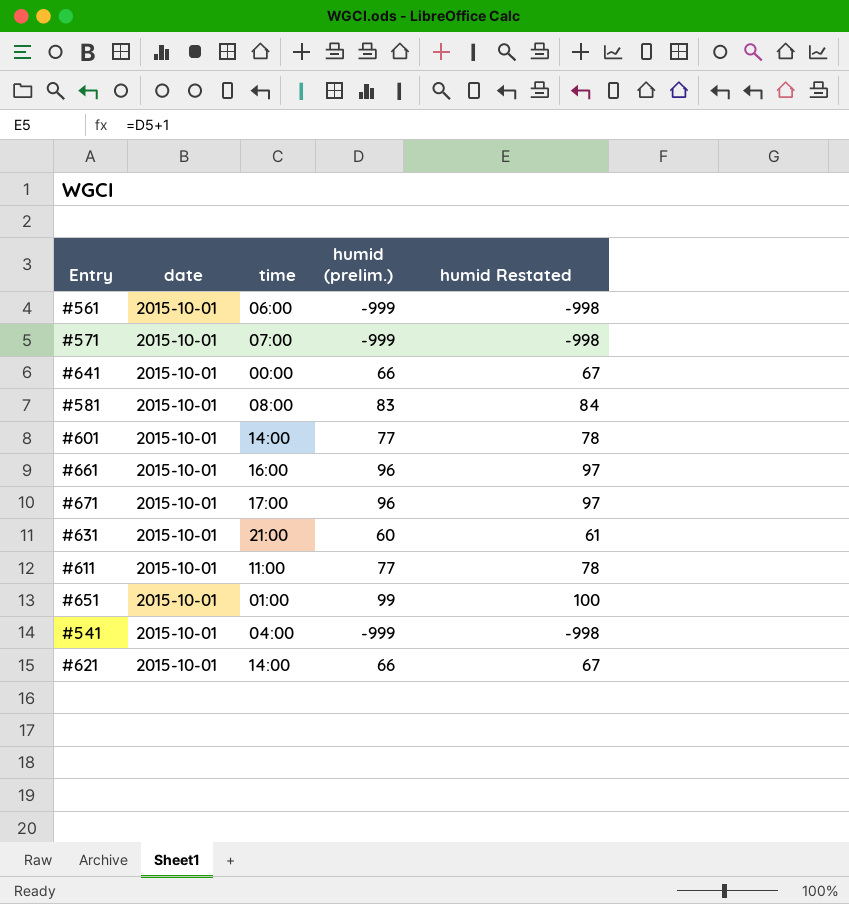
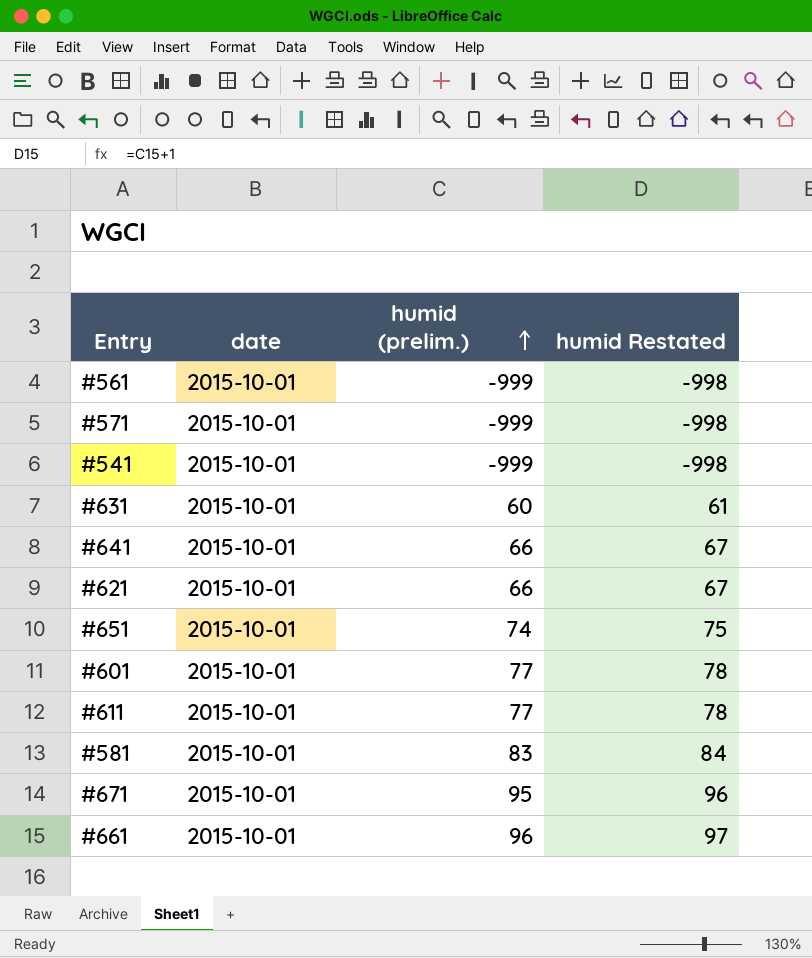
row order: none -> humid (prelim.) ascending
column time | position: 3 -> none
#651 | humid (prelim.): 99 -> 74
#651 | humid Restated: 100 -> 75
#671 | humid (prelim.): 96 -> 95
#671 | humid Restated: 97 -> 96

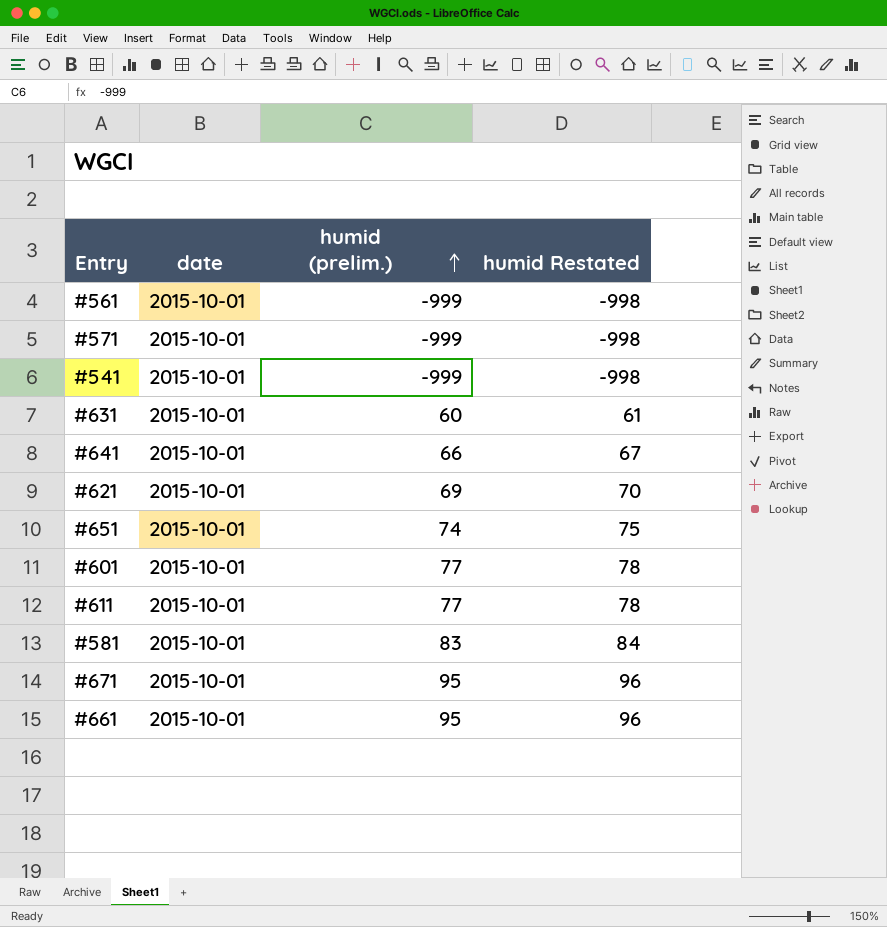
#621 | humid (prelim.): 66 -> 69
#621 | humid Restated: 67 -> 70
#661 | humid (prelim.): 96 -> 95
#661 | humid Restated: 97 -> 96

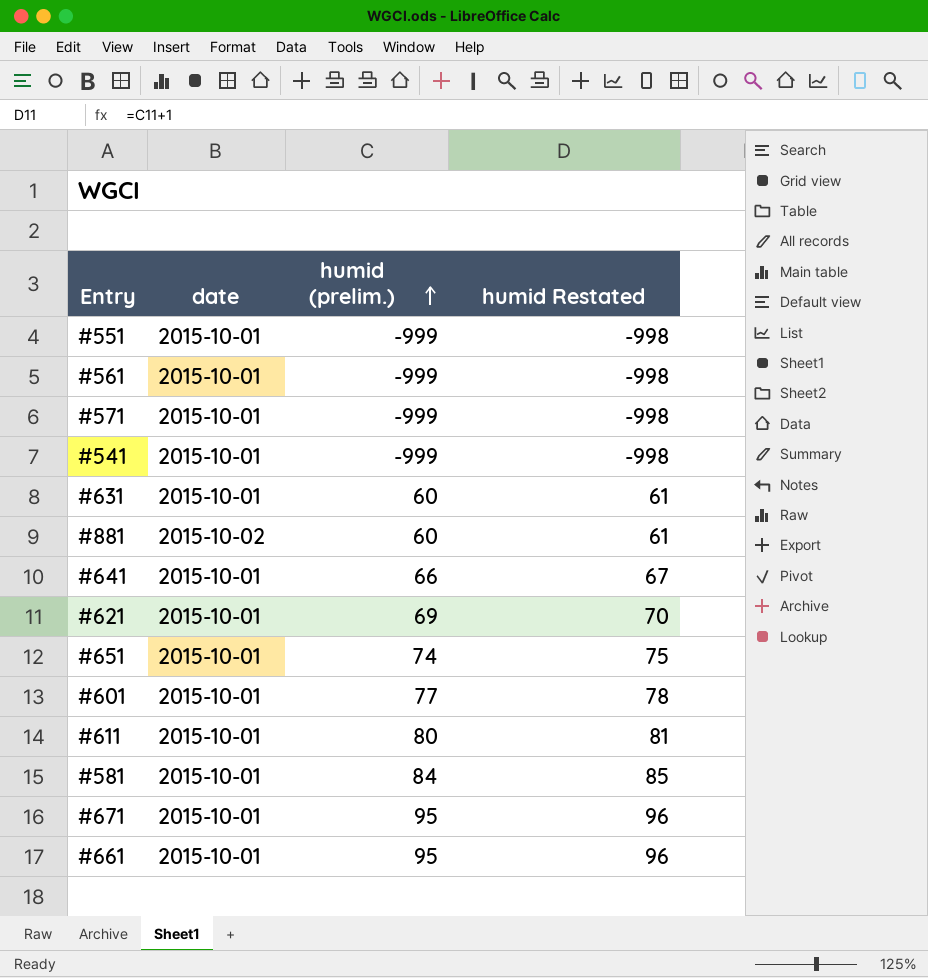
row #551: none -> 2015-10-01 | -999 | -998
row #881: none -> 2015-10-02 | 60 | 61
#611 | humid (prelim.): 77 -> 80
#611 | humid Restated: 78 -> 81
#581 | humid (prelim.): 83 -> 84
#581 | humid Restated: 84 -> 85

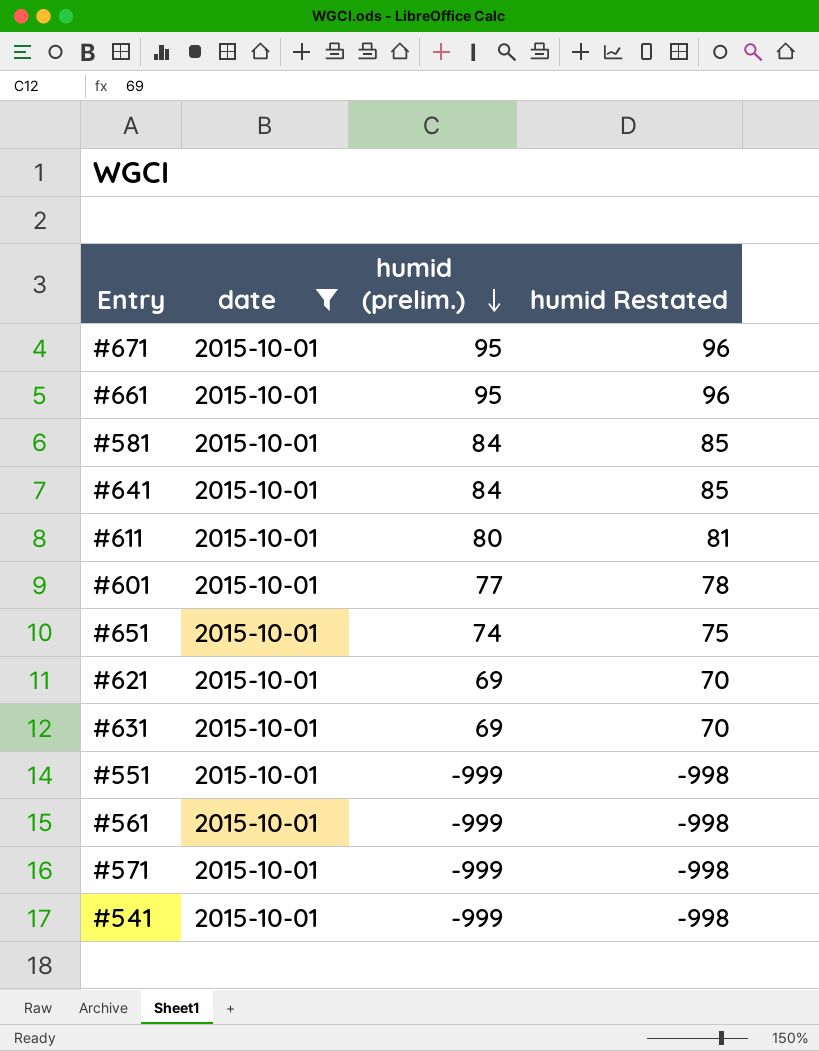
filter: none -> date = 2015-10-01
row order: humid (prelim.) ascending -> humid (prelim.) descending
#641 | humid (prelim.): 66 -> 84
#641 | humid Restated: 67 -> 85
#631 | humid (prelim.): 60 -> 69
#631 | humid Restated: 61 -> 70

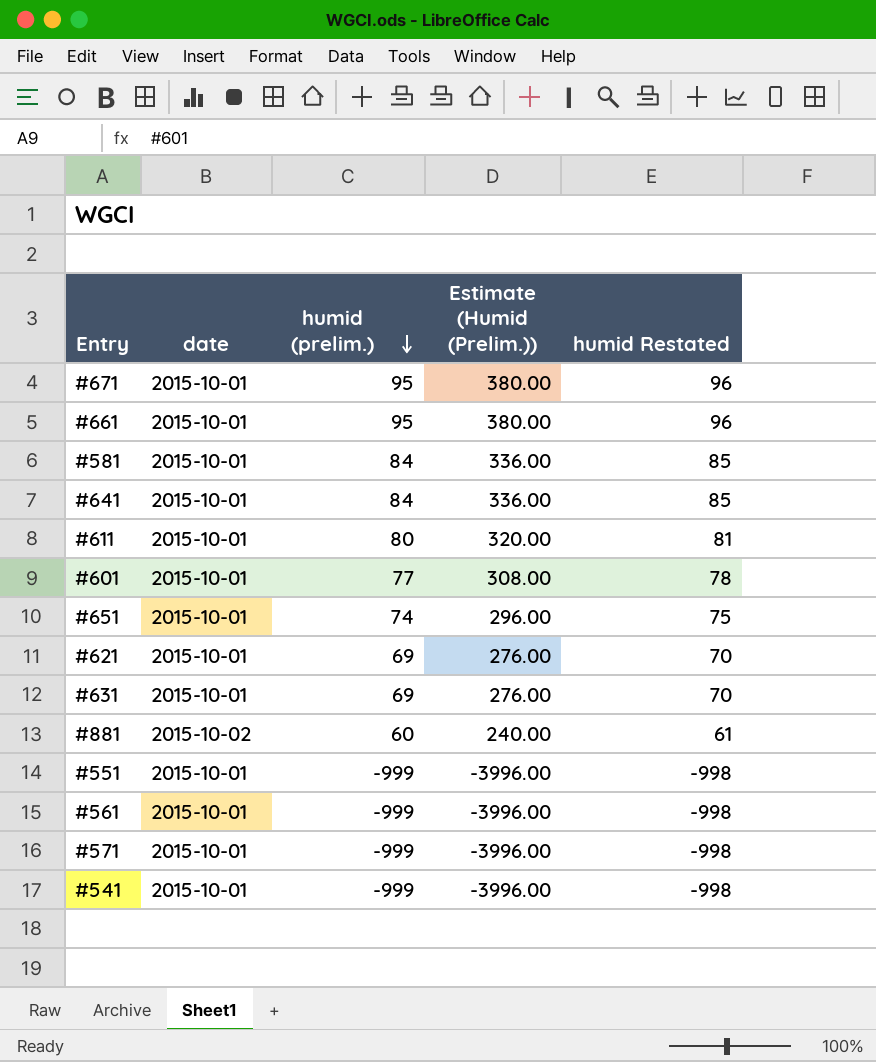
filter: date = 2015-10-01 -> none
column Estimate (Humid (Prelim.)) | formula: none -> [humid (prelim.)] * 4

